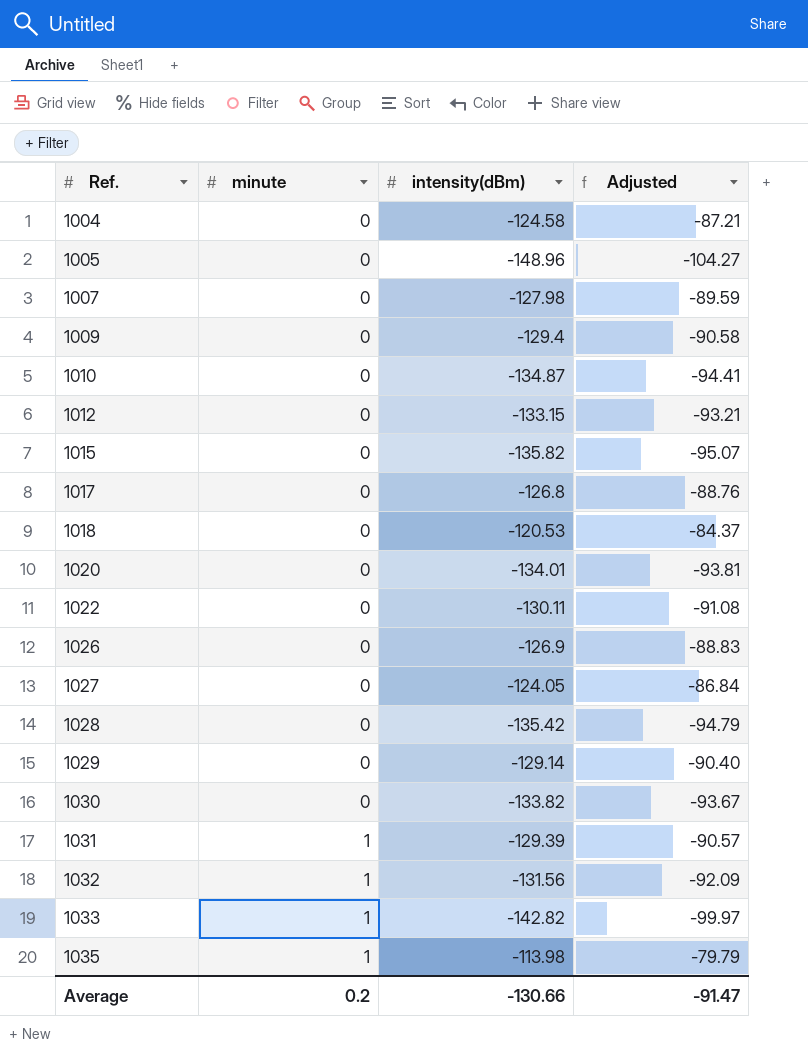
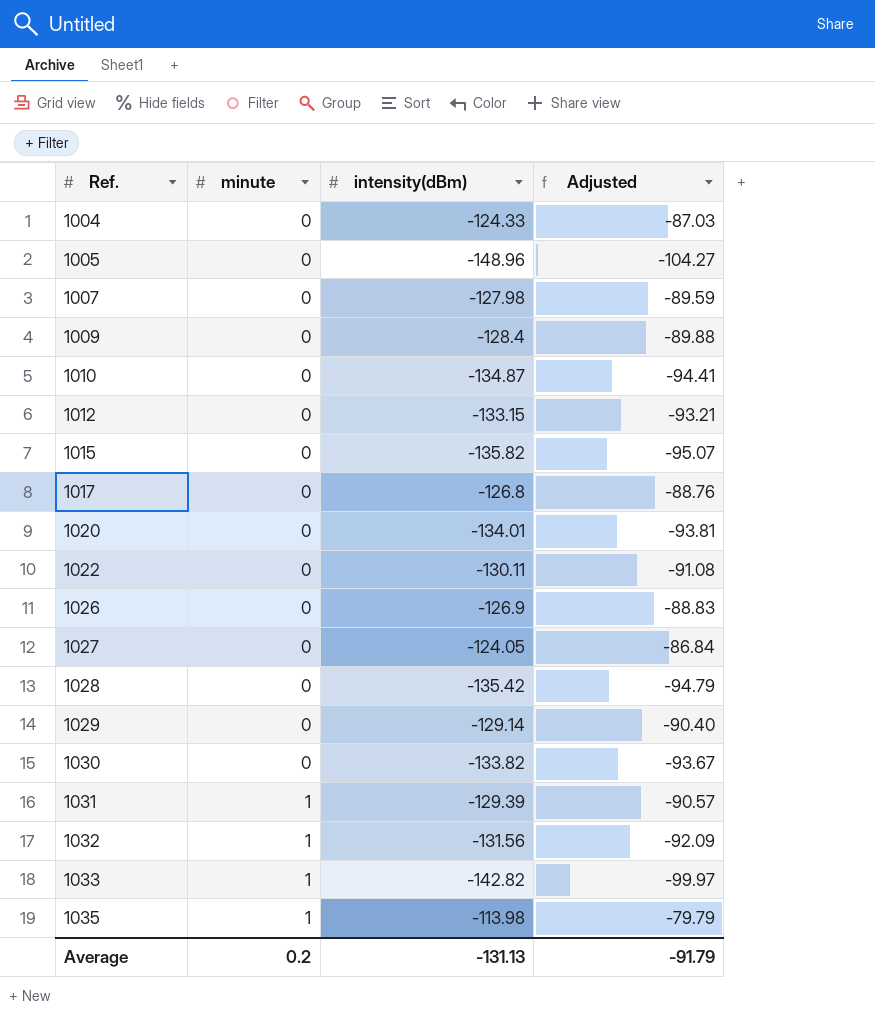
row 1018: 0 | -120.53 | -84.37 -> none
1004 | intensity(dBm): -124.58 -> -124.33
1004 | Adjusted: -87.21 -> -87.03
1009 | intensity(dBm): -129.4 -> -128.4
1009 | Adjusted: -90.58 -> -89.88
Average | intensity(dBm): -130.66 -> -131.13
Average | Adjusted: -91.47 -> -91.79

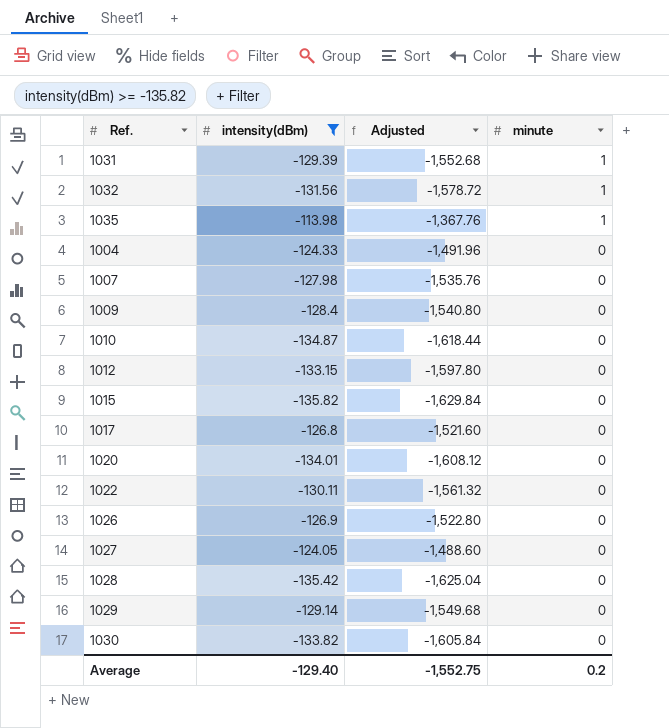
filter: none -> intensity(dBm) >= -135.82
row order: Ref. ascending -> minute descending
column Adjusted | formula: [intensity(dBm)] * 0.7 -> [intensity(dBm)] * 12
column minute | position: 2 -> 4
Average | intensity(dBm): -131.13 -> -129.40
Average | Adjusted: -91.79 -> -1,552.75

